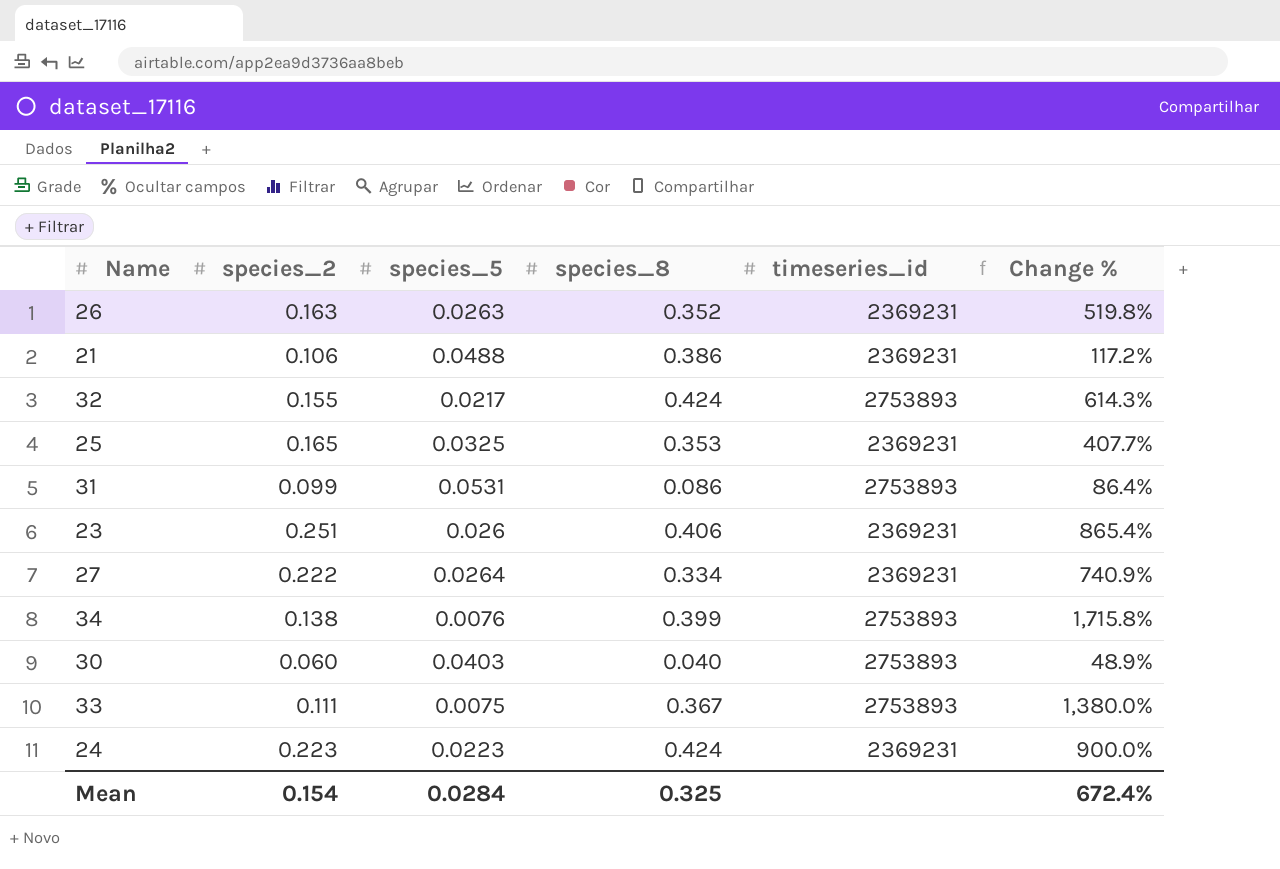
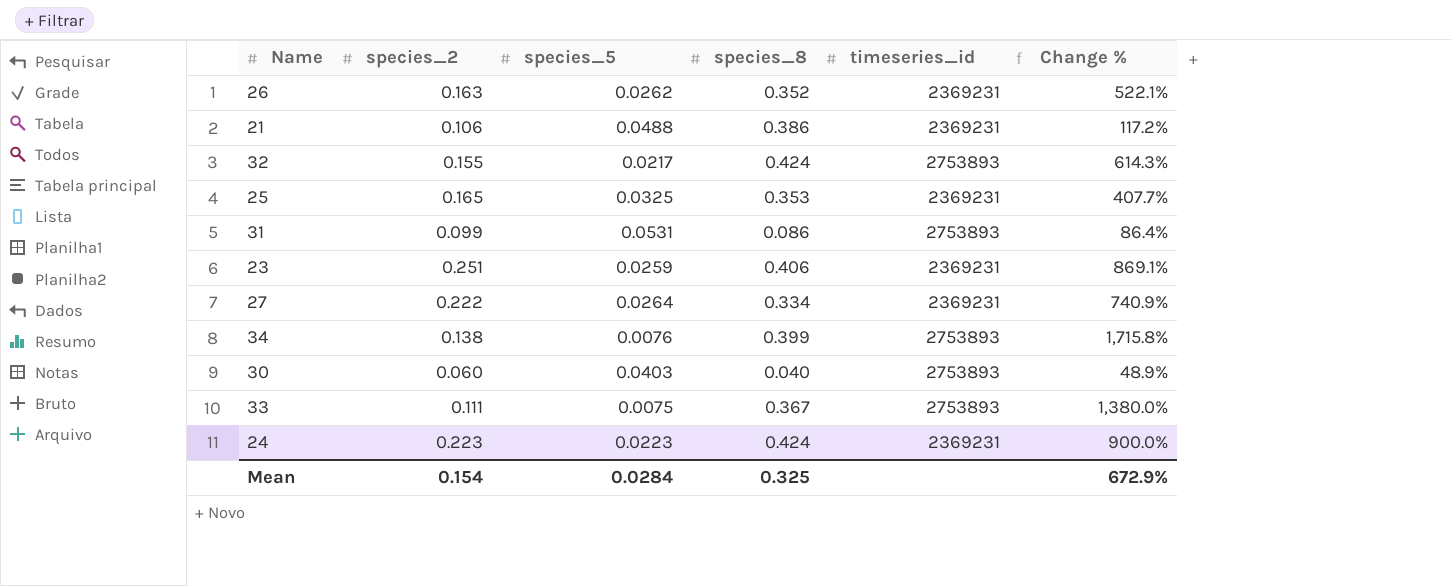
26 | species_5: 0.0263 -> 0.0262
26 | Change %: 519.8% -> 522.1%
23 | species_5: 0.026 -> 0.0259
23 | Change %: 865.4% -> 869.1%
Mean | Change %: 672.4% -> 672.9%

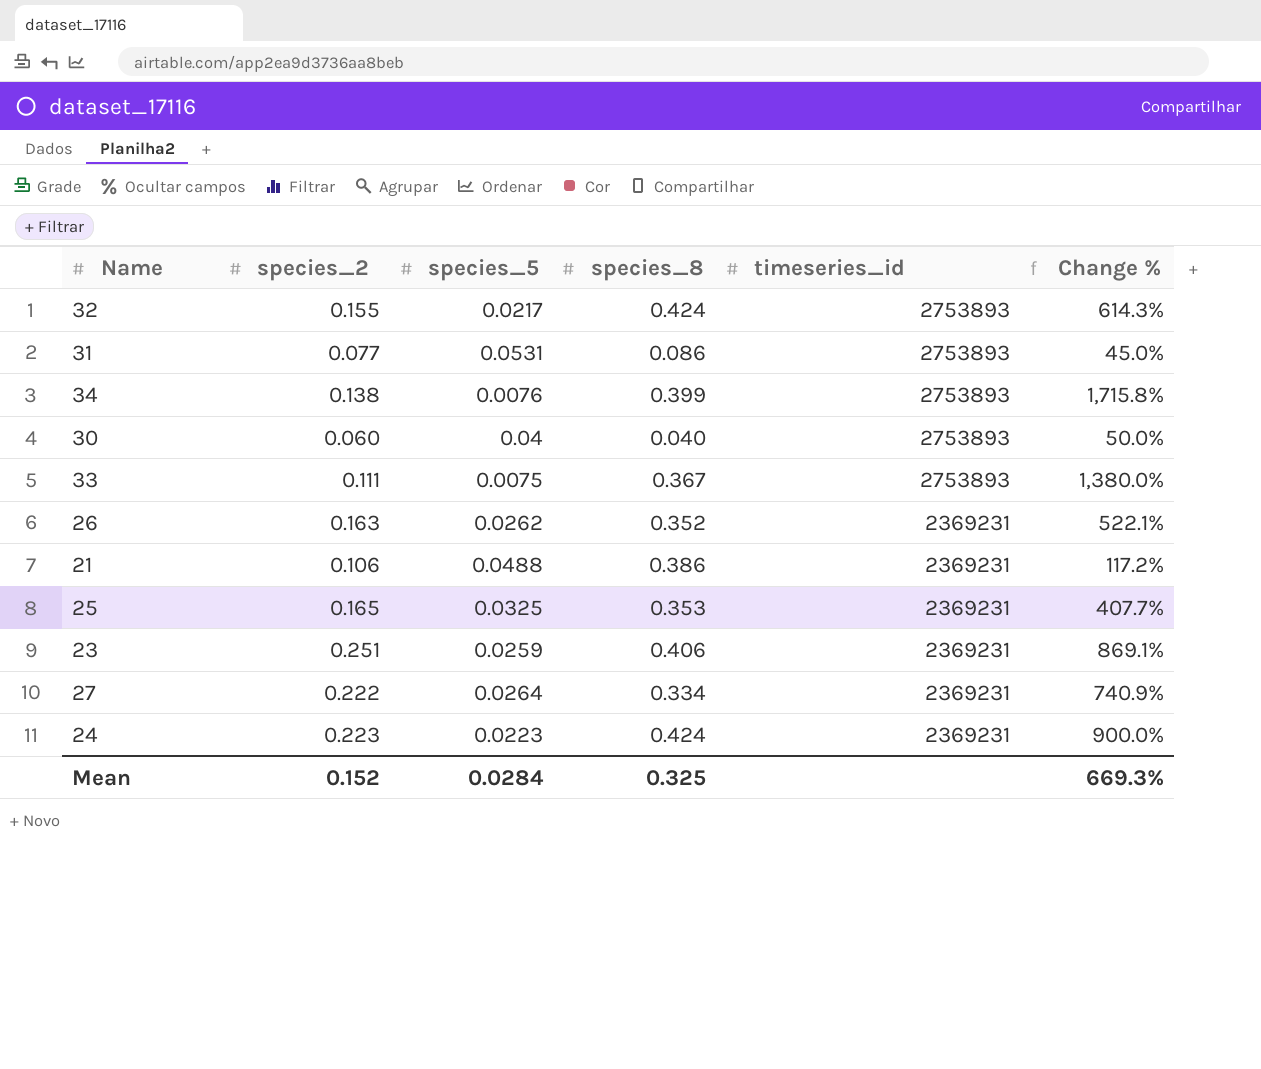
row order: none -> timeseries_id descending
31 | species_2: 0.099 -> 0.077
31 | Change %: 86.4% -> 45.0%
30 | species_5: 0.0403 -> 0.04
30 | Change %: 48.9% -> 50.0%
Mean | species_2: 0.154 -> 0.152
Mean | Change %: 672.9% -> 669.3%

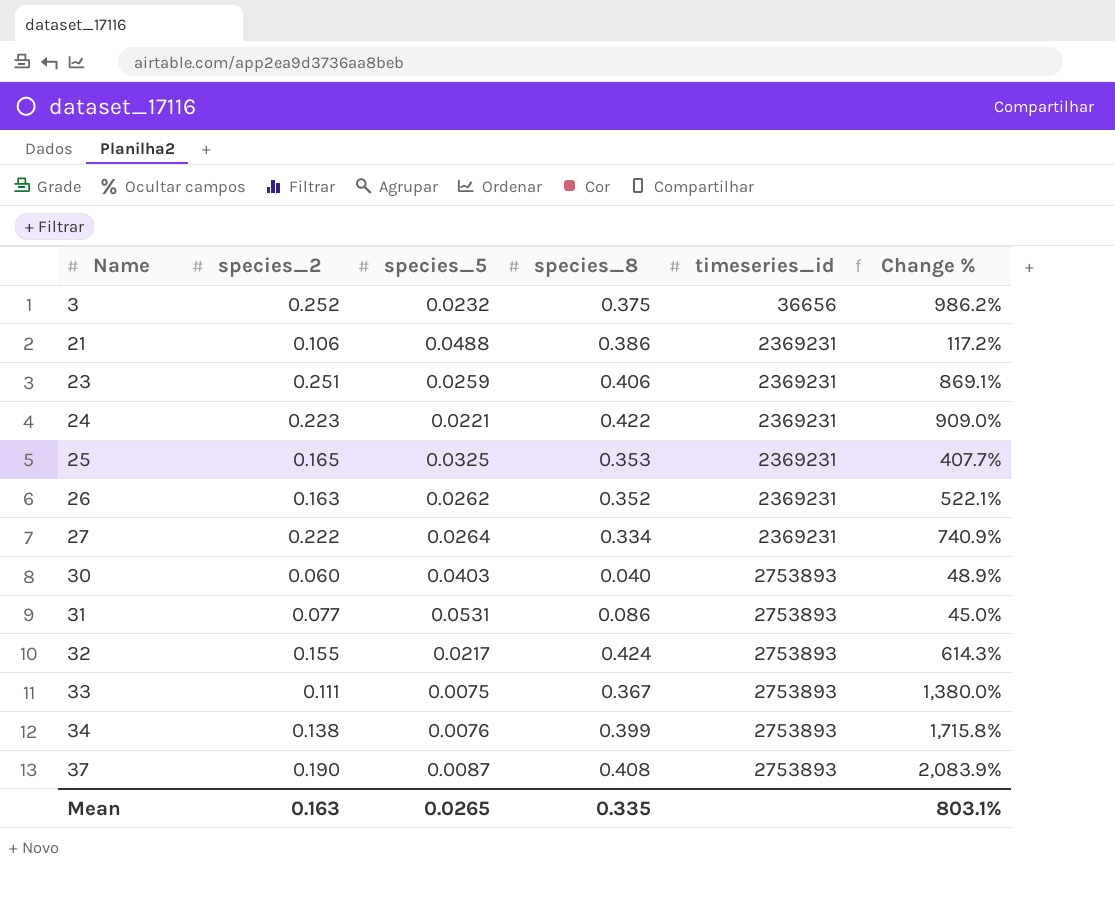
row order: timeseries_id descending -> Name ascending
row 3: none -> 0.252 | 0.0232 | 0.375 | 36656 | 986.2%
24 | species_5: 0.0223 -> 0.0221
24 | species_8: 0.424 -> 0.422
24 | Change %: 900.0% -> 909.0%
30 | species_5: 0.04 -> 0.0403
30 | Change %: 50.0% -> 48.9%
row 37: none -> 0.190 | 0.0087 | 0.408 | 2753893 | 2,083.9%
Mean | species_2: 0.152 -> 0.163
Mean | species_5: 0.0284 -> 0.0265
Mean | species_8: 0.325 -> 0.335
Mean | Change %: 669.3% -> 803.1%

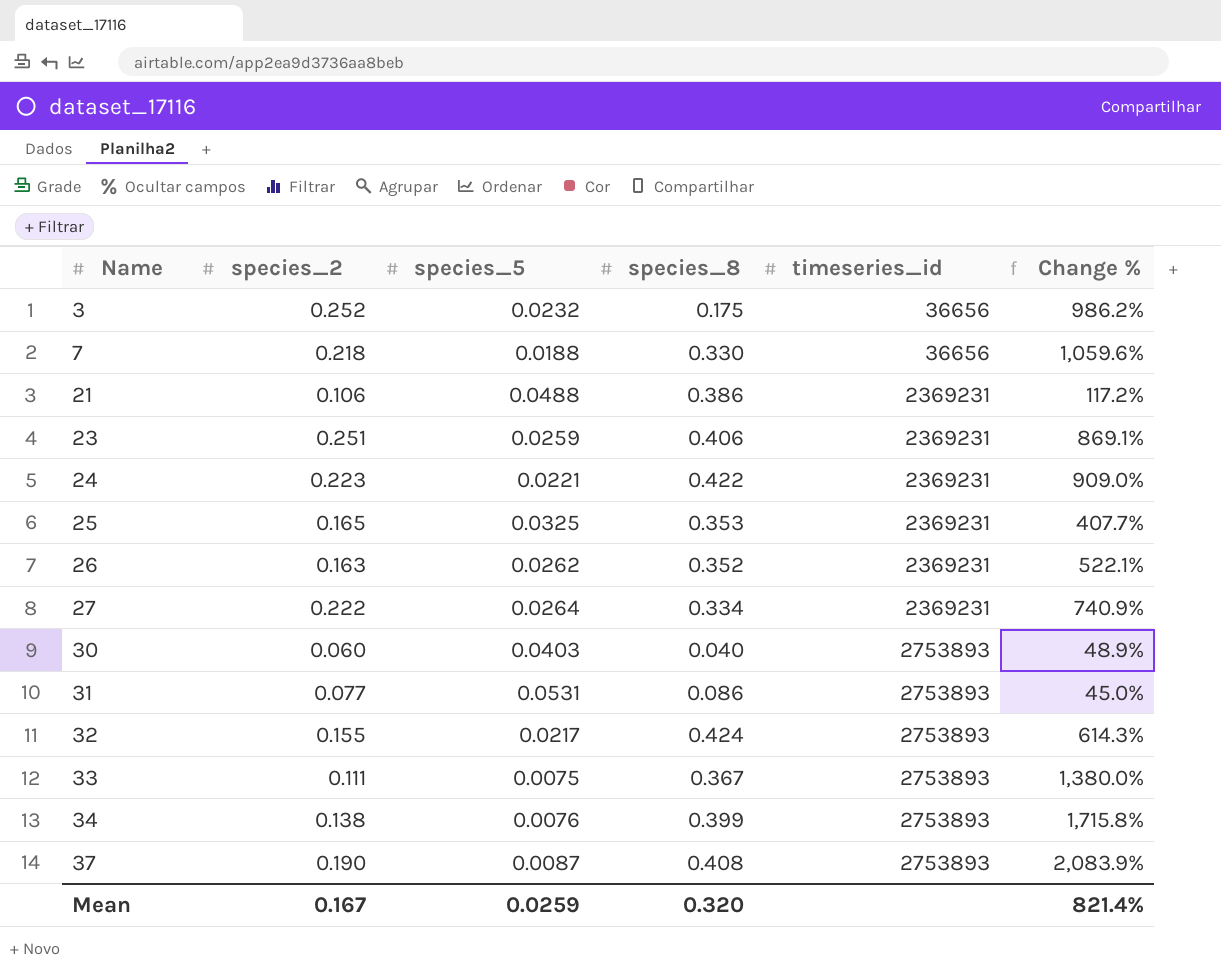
3 | species_8: 0.375 -> 0.175
row 7: none -> 0.218 | 0.0188 | 0.330 | 36656 | 1,059.6%
Mean | species_2: 0.163 -> 0.167
Mean | species_5: 0.0265 -> 0.0259
Mean | species_8: 0.335 -> 0.320
Mean | Change %: 803.1% -> 821.4%

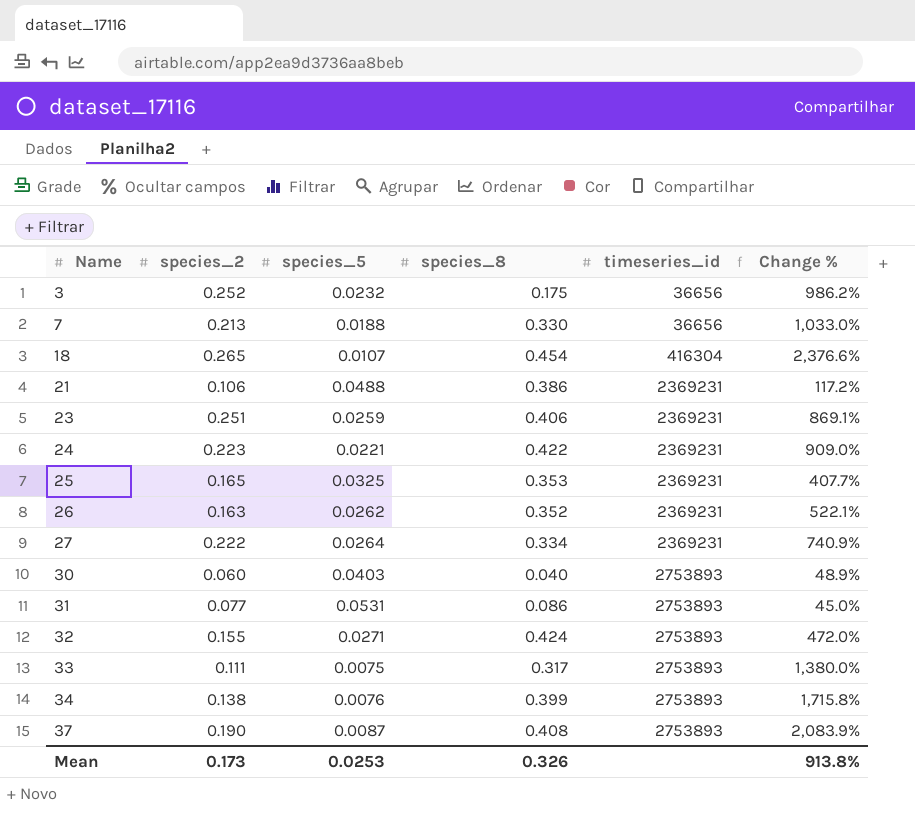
7 | species_2: 0.218 -> 0.213
7 | Change %: 1,059.6% -> 1,033.0%
row 18: none -> 0.265 | 0.0107 | 0.454 | 416304 | 2,376.6%
32 | species_5: 0.0217 -> 0.0271
32 | Change %: 614.3% -> 472.0%
33 | species_8: 0.367 -> 0.317
Mean | species_2: 0.167 -> 0.173
Mean | species_5: 0.0259 -> 0.0253
Mean | species_8: 0.320 -> 0.326
Mean | Change %: 821.4% -> 913.8%

